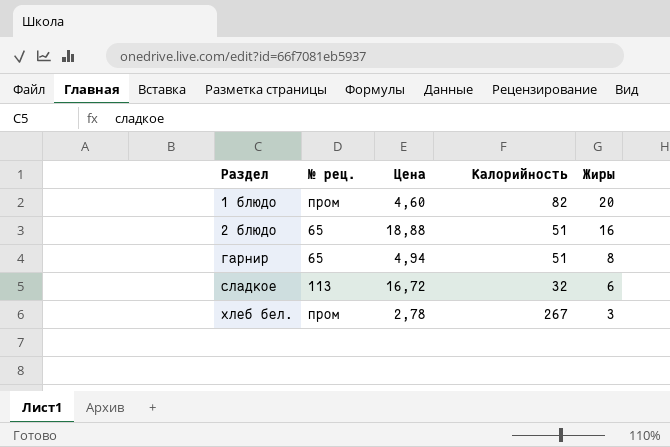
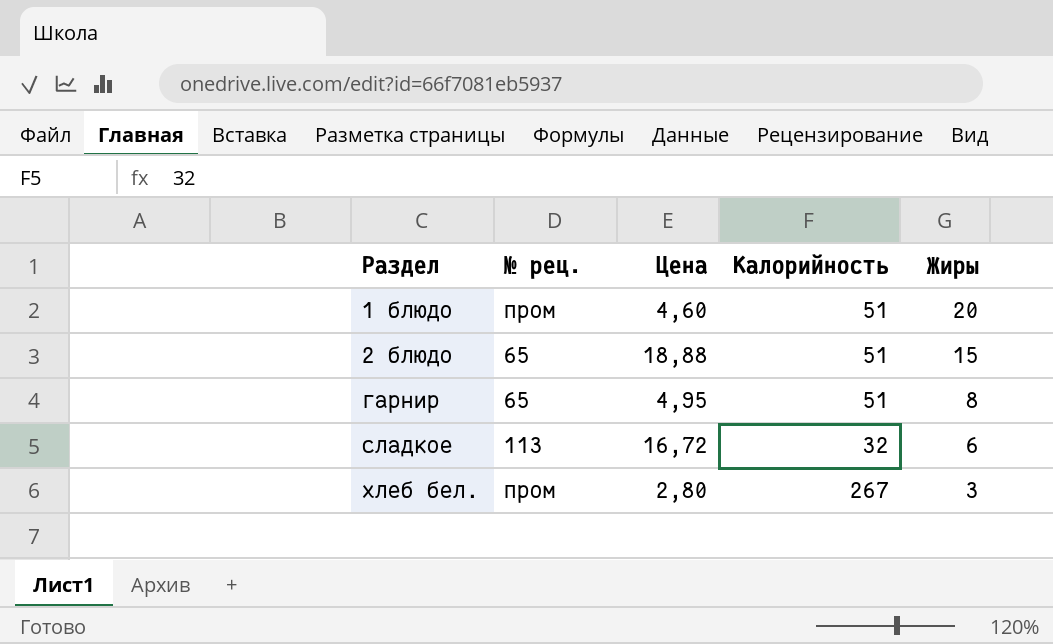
1 блюдо | Калорийность: 82 -> 51
2 блюдо | Жиры: 16 -> 15
гарнир | Цена: 4,94 -> 4,95
хлеб бел. | Цена: 2,78 -> 2,80

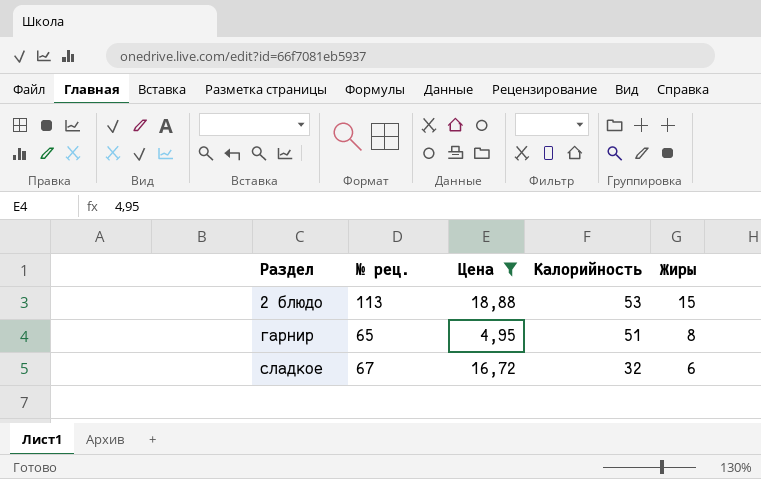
filter: none -> Цена >= 4,95
2 блюдо | № рец.: 65 -> 113
2 блюдо | Калорийность: 51 -> 53
сладкое | № рец.: 113 -> 67

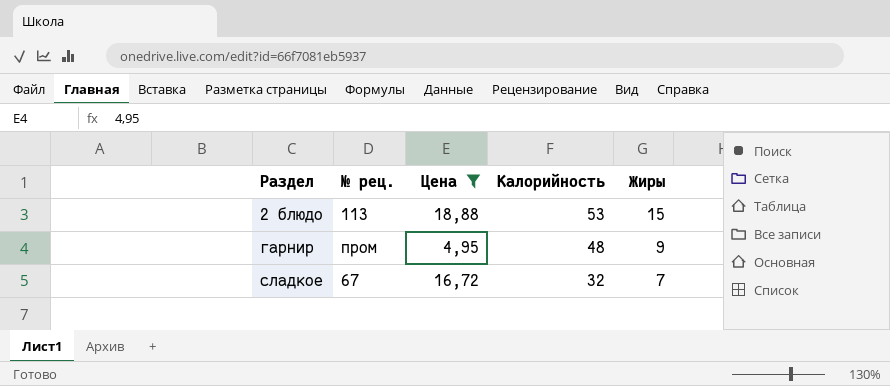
гарнир | № рец.: 65 -> пром
гарнир | Калорийность: 51 -> 48
гарнир | Жиры: 8 -> 9
сладкое | Жиры: 6 -> 7

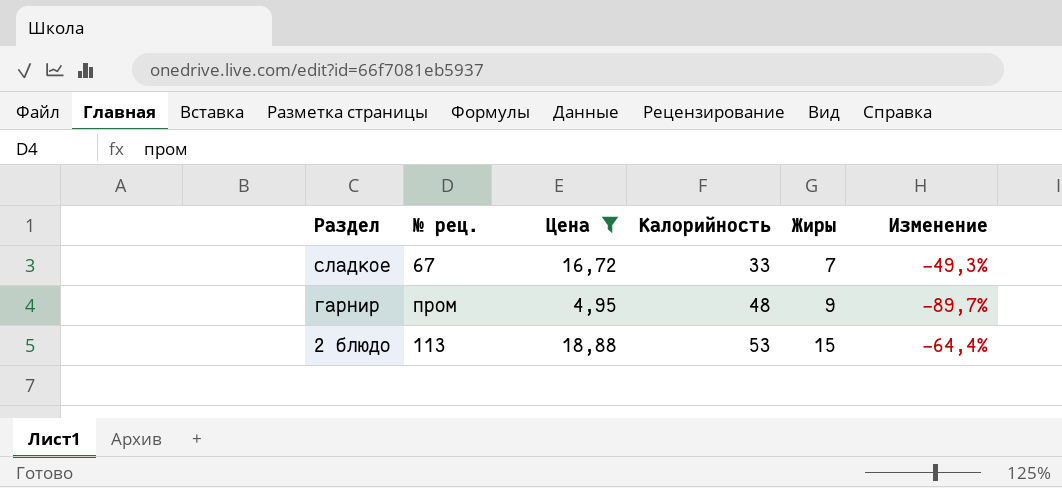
row order: Раздел ascending -> Раздел descending
column Изменение | formula: none -> ([Цена] - [Калорийность]) / [Калорийность]
сладкое | Калорийность: 32 -> 33

